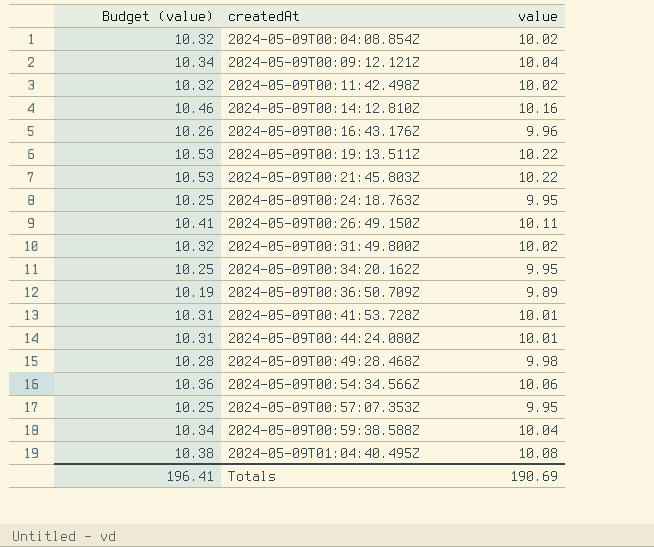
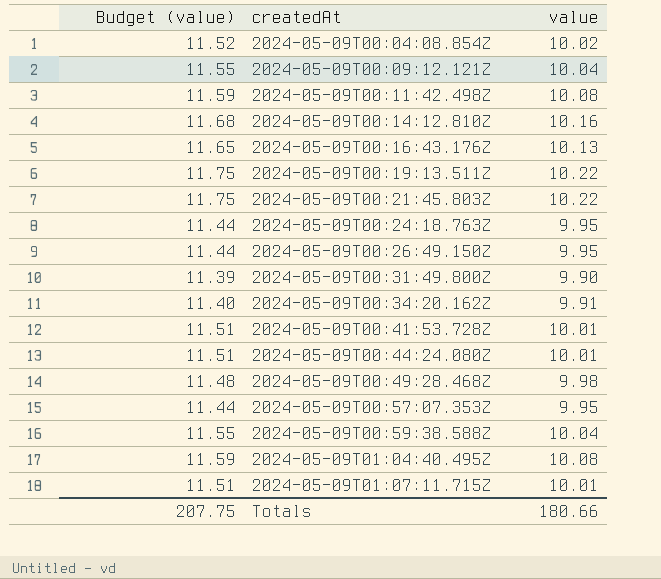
column Budget (value) | formula: [value] * 1.03 -> [value] * 1.15
row 2024-05-09T00:36:50.709Z: 10.19 | 9.89 -> none
row 2024-05-09T00:54:34.566Z: 10.36 | 10.06 -> none
2024-05-09T00:11:42.498Z | value: 10.02 -> 10.08
2024-05-09T00:16:43.176Z | value: 9.96 -> 10.13
2024-05-09T00:26:49.150Z | value: 10.11 -> 9.95
2024-05-09T00:31:49.800Z | value: 10.02 -> 9.90
2024-05-09T00:34:20.162Z | value: 9.95 -> 9.91
row 2024-05-09T01:07:11.715Z: none -> 11.51 | 10.01
Totals | Budget (value): 196.41 -> 207.75
Totals | value: 190.69 -> 180.66

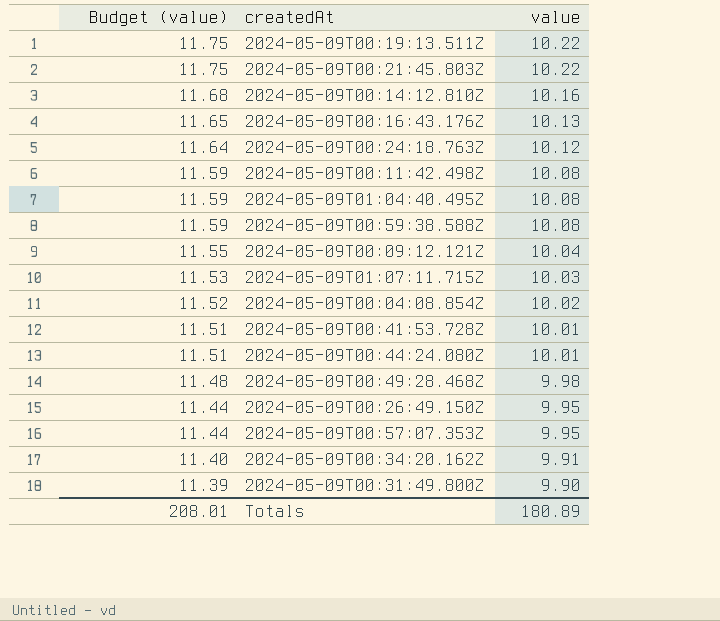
row order: createdAt ascending -> Budget (value) descending
2024-05-09T00:24:18.763Z | Budget (value): 11.44 -> 11.64
2024-05-09T00:24:18.763Z | value: 9.95 -> 10.12
2024-05-09T00:59:38.588Z | Budget (value): 11.55 -> 11.59
2024-05-09T00:59:38.588Z | value: 10.04 -> 10.08
2024-05-09T01:07:11.715Z | Budget (value): 11.51 -> 11.53
2024-05-09T01:07:11.715Z | value: 10.01 -> 10.03
Totals | Budget (value): 207.75 -> 208.01
Totals | value: 180.66 -> 180.89

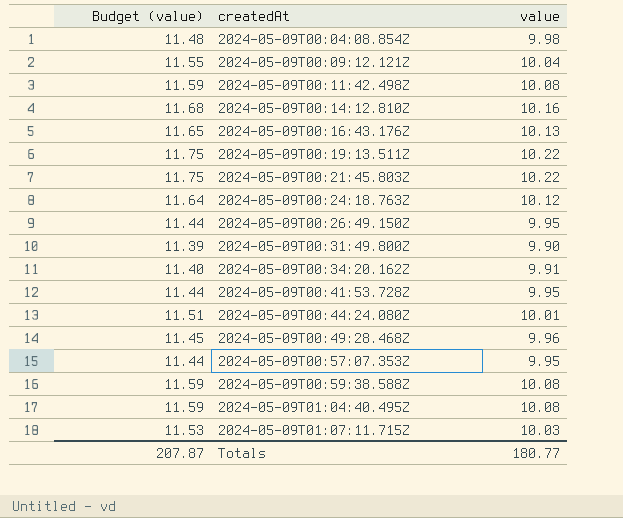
row order: Budget (value) descending -> createdAt ascending
2024-05-09T00:04:08.854Z | Budget (value): 11.52 -> 11.48
2024-05-09T00:04:08.854Z | value: 10.02 -> 9.98
2024-05-09T00:41:53.728Z | Budget (value): 11.51 -> 11.44
2024-05-09T00:41:53.728Z | value: 10.01 -> 9.95
2024-05-09T00:49:28.468Z | Budget (value): 11.48 -> 11.45
2024-05-09T00:49:28.468Z | value: 9.98 -> 9.96
Totals | Budget (value): 208.01 -> 207.87
Totals | value: 180.89 -> 180.77

